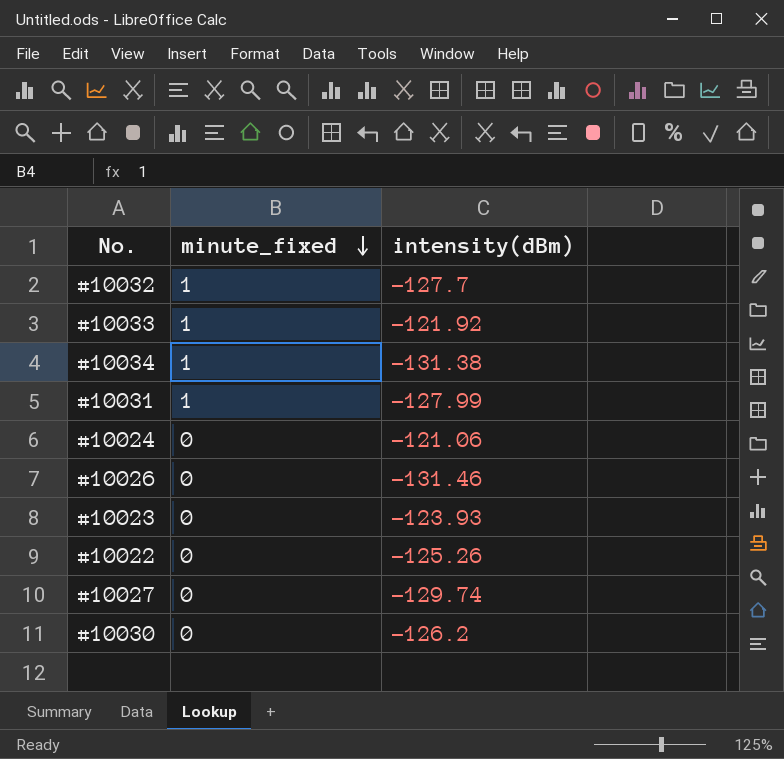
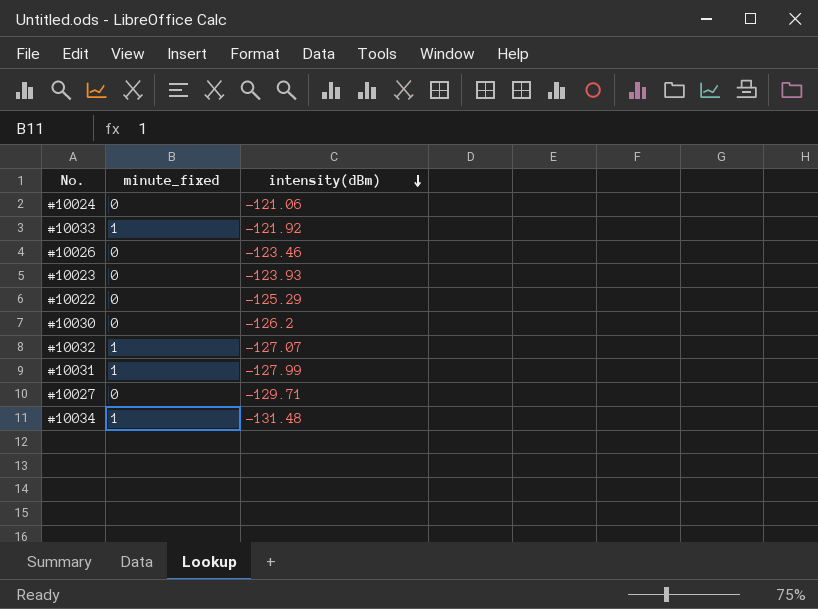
row order: minute_fixed descending -> intensity(dBm) descending
#10026 | intensity(dBm): -131.46 -> -123.46
#10022 | intensity(dBm): -125.26 -> -125.29
#10032 | intensity(dBm): -127.7 -> -127.07
#10027 | intensity(dBm): -129.74 -> -129.71
#10034 | intensity(dBm): -131.38 -> -131.48

